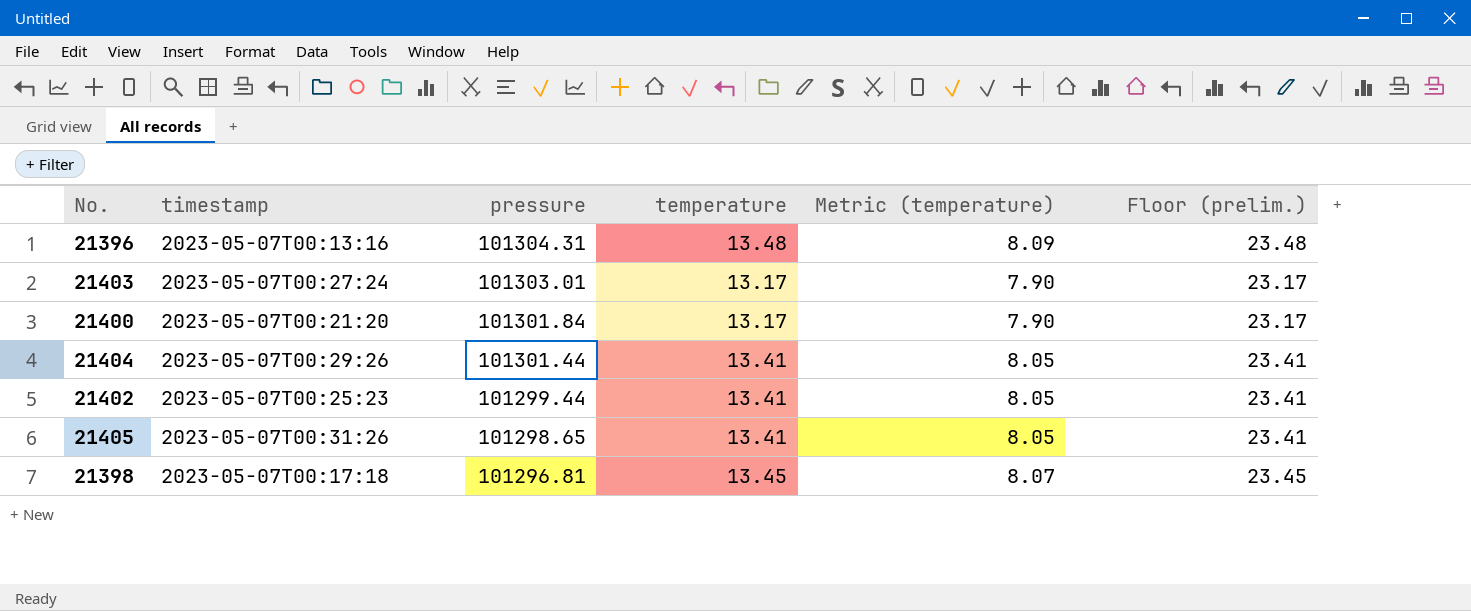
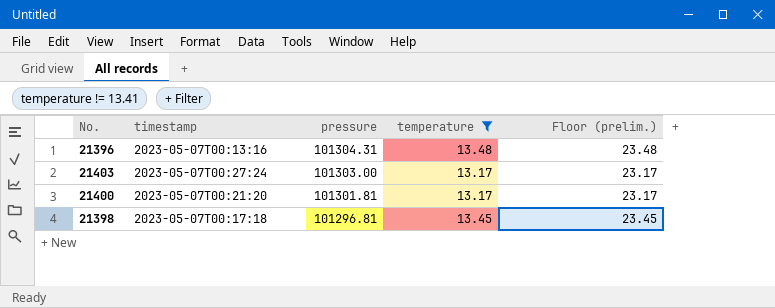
filter: none -> temperature != 13.41
column Metric (temperature) | formula: [temperature] * 0.6 -> none
21403 | pressure: 101303.01 -> 101303.00
21400 | pressure: 101301.84 -> 101301.81

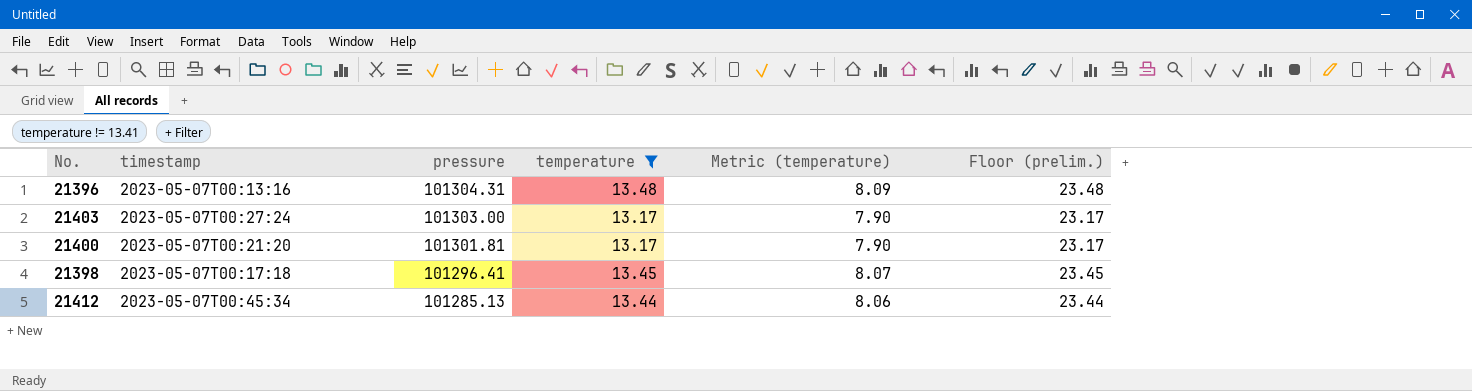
column Metric (temperature) | formula: none -> [temperature] * 0.6
21398 | pressure: 101296.81 -> 101296.41
row 21412: none -> 2023-05-07T00:45:34 | 101285.13 | 13.44 | 8.06 | 23.44

